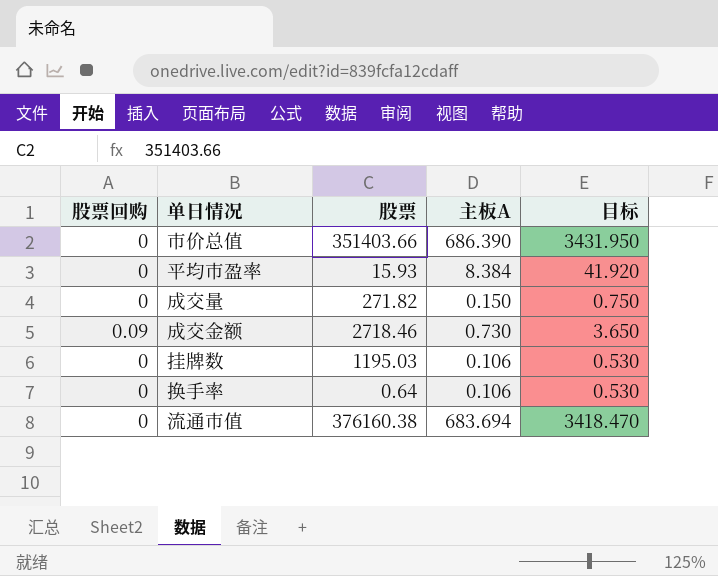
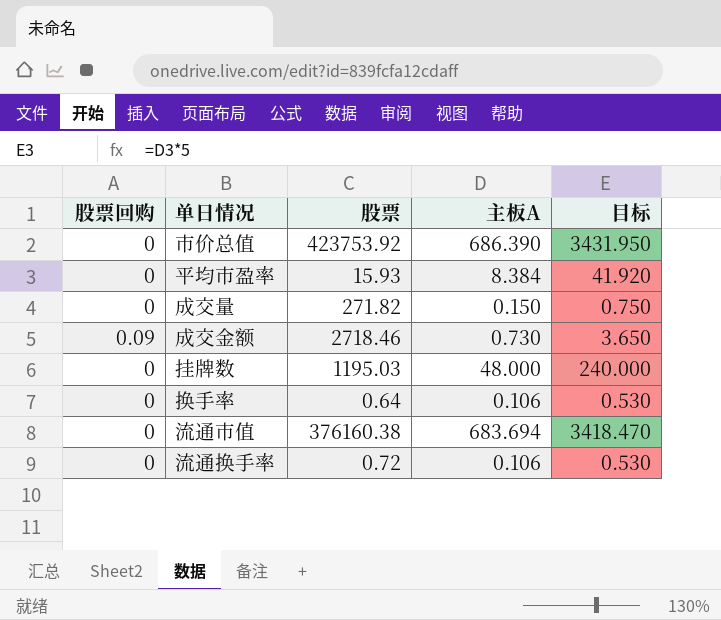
市价总值 | 股票: 351403.66 -> 423753.92
挂牌数 | 主板A: 0.106 -> 48.000
挂牌数 | 目标: 0.530 -> 240.000
row 流通换手率: none -> 0 | 0.72 | 0.106 | 0.530

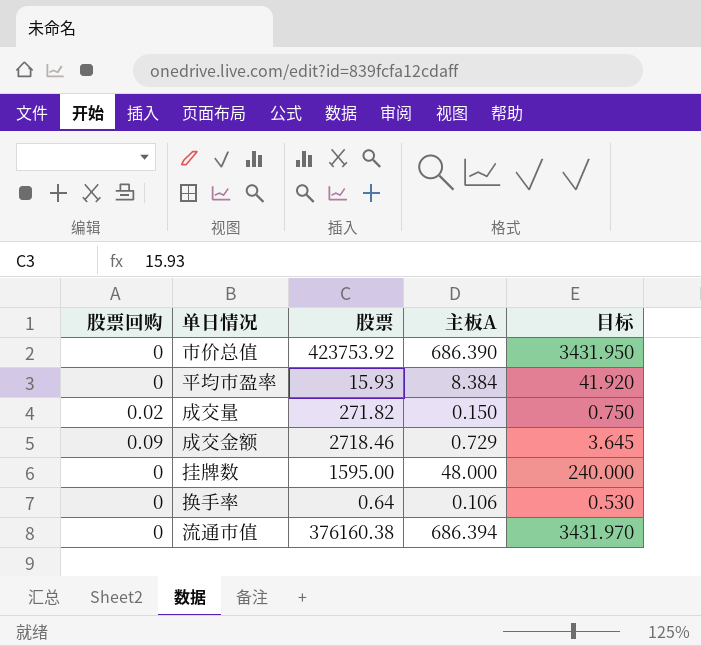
row 流通换手率: 0 | 0.72 | 0.106 | 0.530 -> none
成交量 | 股票回购: 0 -> 0.02
成交金额 | 主板A: 0.730 -> 0.729
成交金额 | 目标: 3.650 -> 3.645
挂牌数 | 股票: 1195.03 -> 1595.00
流通市值 | 主板A: 683.694 -> 686.394
流通市值 | 目标: 3418.470 -> 3431.970

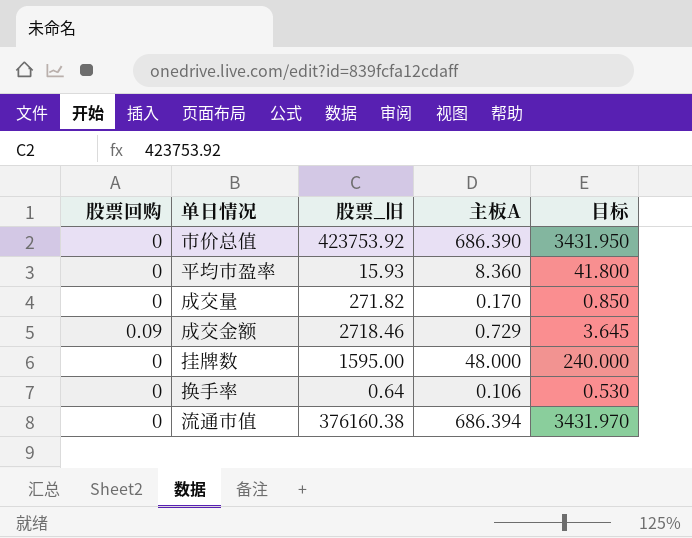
column name: 股票 -> 股票_旧
平均市盈率 | 主板A: 8.384 -> 8.360
平均市盈率 | 目标: 41.920 -> 41.800
成交量 | 股票回购: 0.02 -> 0
成交量 | 主板A: 0.150 -> 0.170
成交量 | 目标: 0.750 -> 0.850

